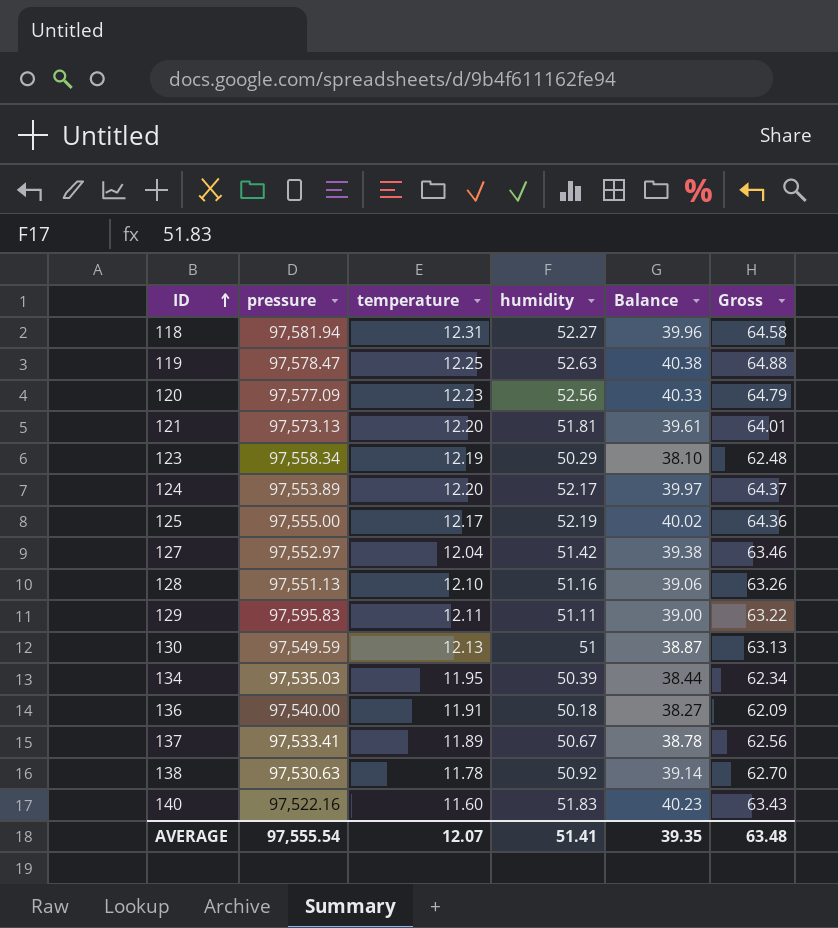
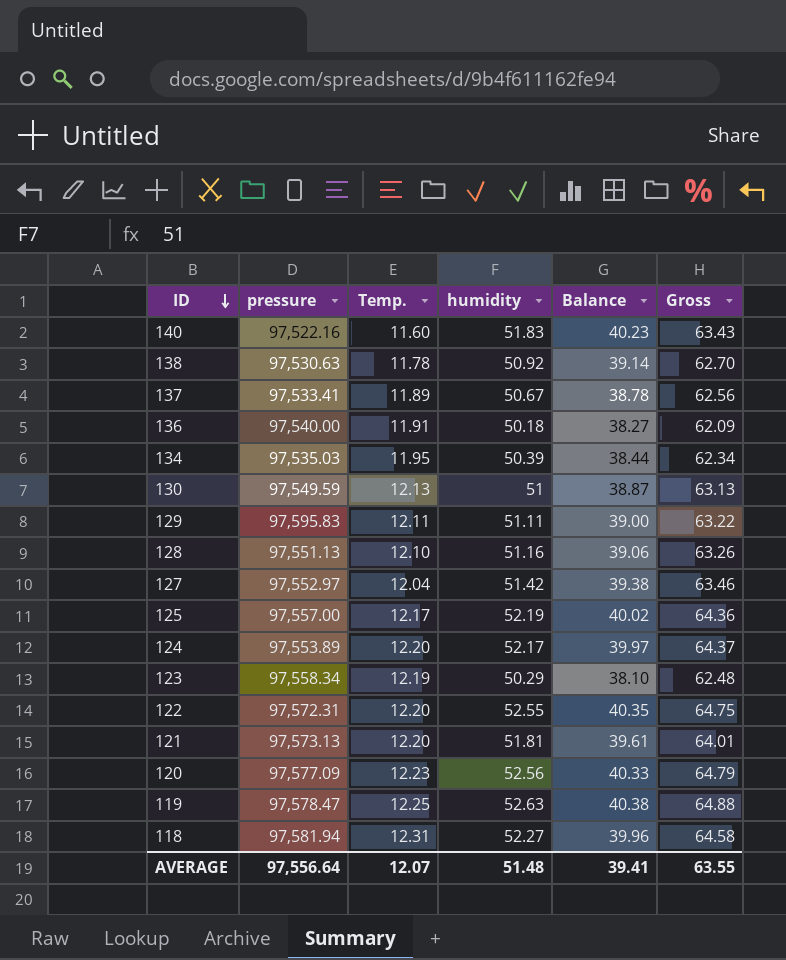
row order: ID ascending -> ID descending
column name: temperature -> Temp.
125 | pressure: 97,555.00 -> 97,557.00
row 122: none -> 97,572.31 | 12.20 | 52.55 | 40.35 | 64.75
AVERAGE | pressure: 97,555.54 -> 97,556.64
AVERAGE | humidity: 51.41 -> 51.48
AVERAGE | Balance: 39.35 -> 39.41
AVERAGE | Gross: 63.48 -> 63.55

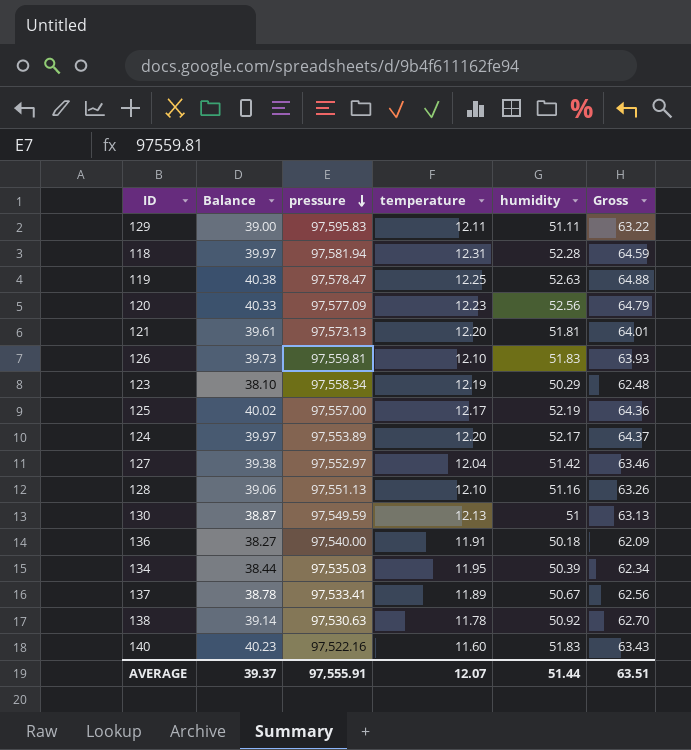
row order: ID descending -> pressure descending
column Balance | position: 5 -> 2
column name: Temp. -> temperature
row 122: 97,572.31 | 12.20 | 52.55 | 40.35 | 64.75 -> none
118 | Balance: 39.96 -> 39.97
118 | humidity: 52.27 -> 52.28
118 | Gross: 64.58 -> 64.59
row 126: none -> 39.73 | 97,559.81 | 12.10 | 51.83 | 63.93
AVERAGE | Balance: 39.41 -> 39.37
AVERAGE | pressure: 97,556.64 -> 97,555.91
AVERAGE | humidity: 51.48 -> 51.44
AVERAGE | Gross: 63.55 -> 63.51

